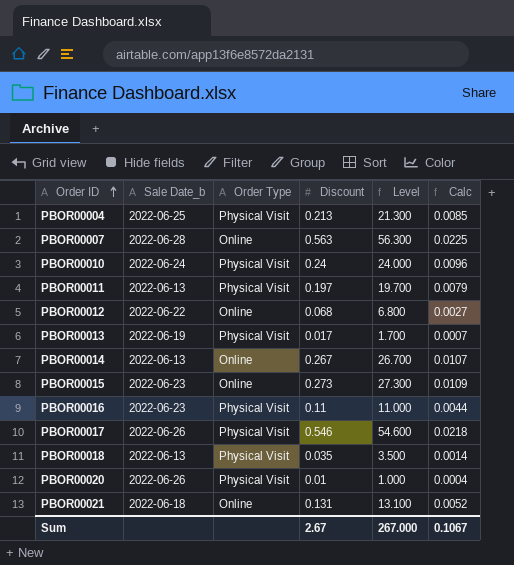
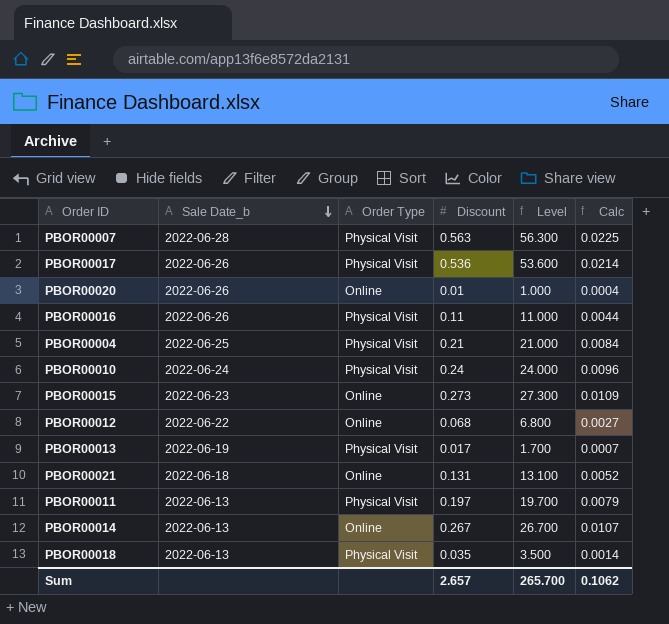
row order: Order ID ascending -> Sale Date_b descending
PBOR00007 | Order Type: Online -> Physical Visit
PBOR00017 | Discount: 0.546 -> 0.536
PBOR00017 | Level: 54.600 -> 53.600
PBOR00017 | Calc: 0.0218 -> 0.0214
PBOR00020 | Order Type: Physical Visit -> Online
PBOR00016 | Sale Date_b: 2022-06-23 -> 2022-06-26
PBOR00004 | Discount: 0.213 -> 0.21
PBOR00004 | Level: 21.300 -> 21.000
PBOR00004 | Calc: 0.0085 -> 0.0084
Sum | Discount: 2.67 -> 2.657
Sum | Level: 267.000 -> 265.700
Sum | Calc: 0.1067 -> 0.1062

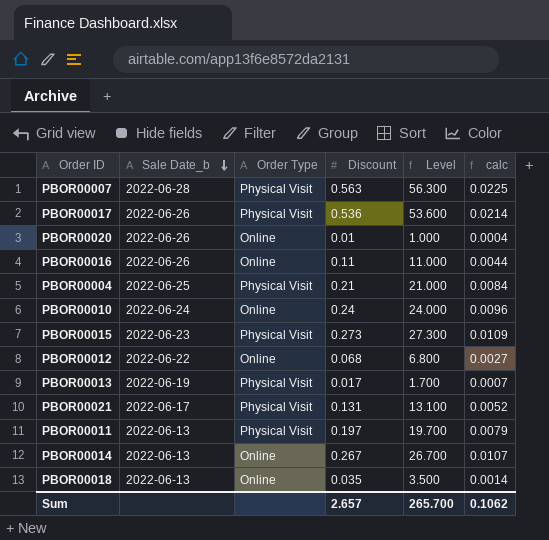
column name: Calc -> calc
PBOR00016 | Order Type: Physical Visit -> Online
PBOR00010 | Order Type: Physical Visit -> Online
PBOR00015 | Order Type: Online -> Physical Visit
PBOR00021 | Sale Date_b: 2022-06-18 -> 2022-06-17
PBOR00021 | Order Type: Online -> Physical Visit
PBOR00018 | Order Type: Physical Visit -> Online

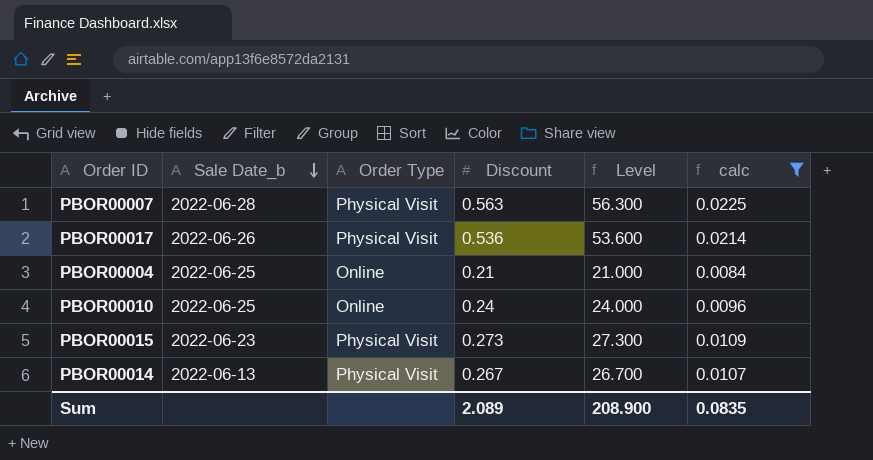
filter: none -> calc >= 0.0084
PBOR00004 | Order Type: Physical Visit -> Online
PBOR00010 | Sale Date_b: 2022-06-24 -> 2022-06-25
PBOR00014 | Order Type: Online -> Physical Visit
Sum | Discount: 2.657 -> 2.089
Sum | Level: 265.700 -> 208.900
Sum | calc: 0.1062 -> 0.0835

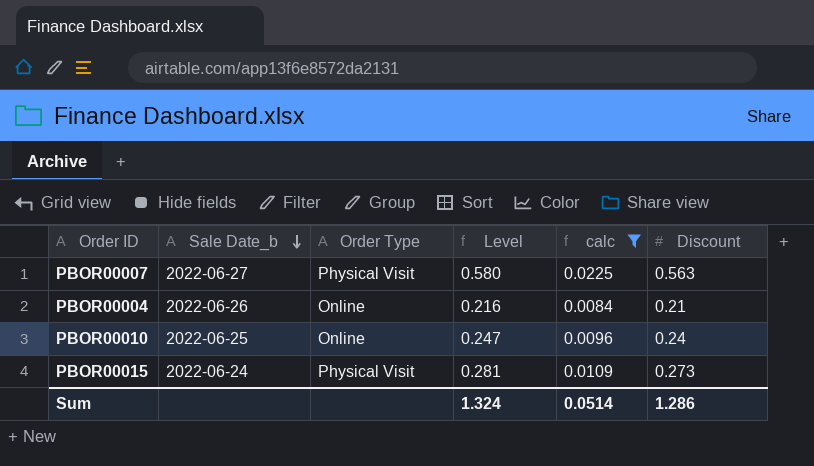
column Level | formula: [Discount] * 100 -> [Discount] * 1.03
column Discount | position: 4 -> 6
row PBOR00017: 2022-06-26 | Physical Visit | 0.536 | 53.600 | 0.0214 -> none
row PBOR00014: 2022-06-13 | Physical Visit | 0.267 | 26.700 | 0.0107 -> none
PBOR00007 | Sale Date_b: 2022-06-28 -> 2022-06-27
PBOR00004 | Sale Date_b: 2022-06-25 -> 2022-06-26
PBOR00015 | Sale Date_b: 2022-06-23 -> 2022-06-24
Sum | Level: 208.900 -> 1.324
Sum | calc: 0.0835 -> 0.0514
Sum | Discount: 2.089 -> 1.286

